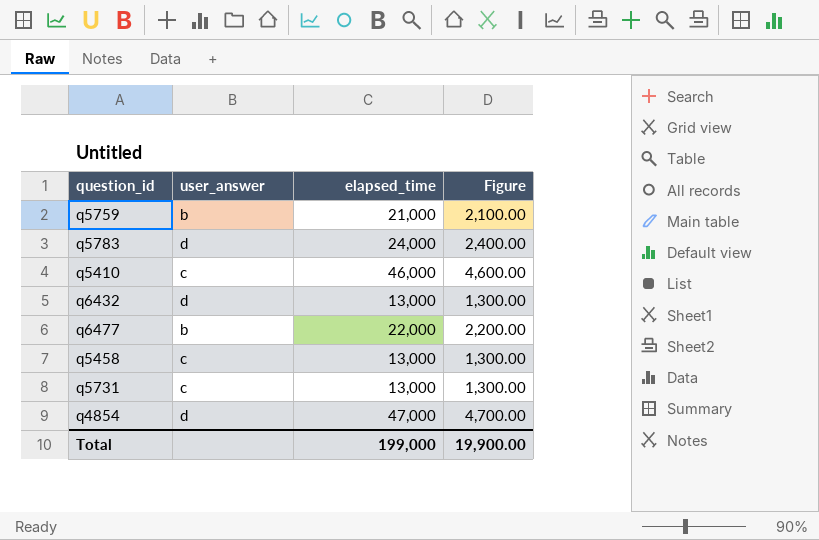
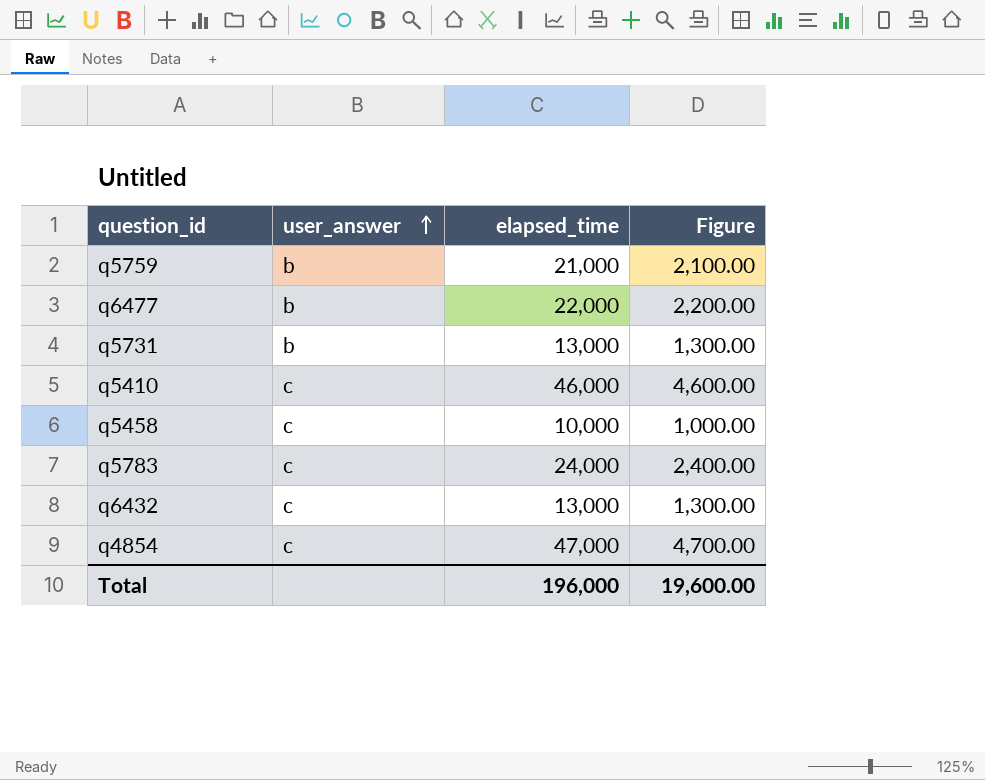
row order: none -> user_answer ascending
q5731 | user_answer: c -> b
q5458 | elapsed_time: 13,000 -> 10,000
q5458 | Figure: 1,300.00 -> 1,000.00
q5783 | user_answer: d -> c
q6432 | user_answer: d -> c
q4854 | user_answer: d -> c
Total | elapsed_time: 199,000 -> 196,000
Total | Figure: 19,900.00 -> 19,600.00

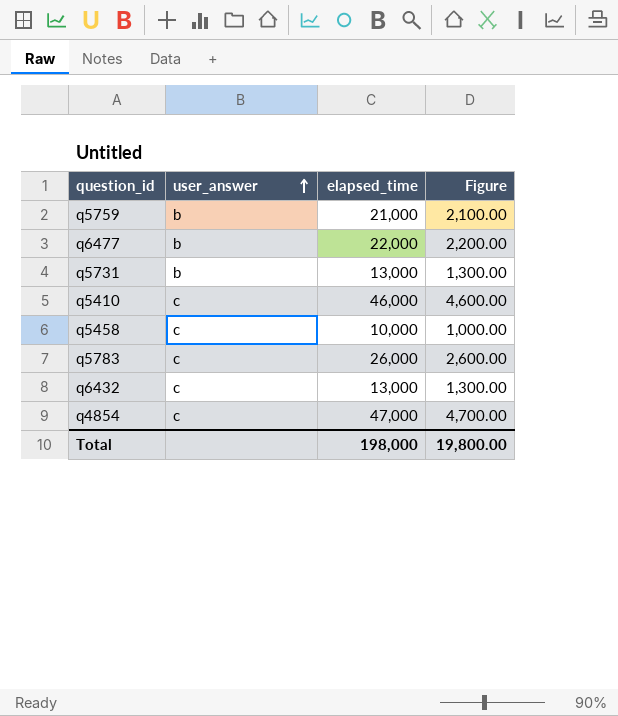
q5783 | elapsed_time: 24,000 -> 26,000
q5783 | Figure: 2,400.00 -> 2,600.00
Total | elapsed_time: 196,000 -> 198,000
Total | Figure: 19,600.00 -> 19,800.00

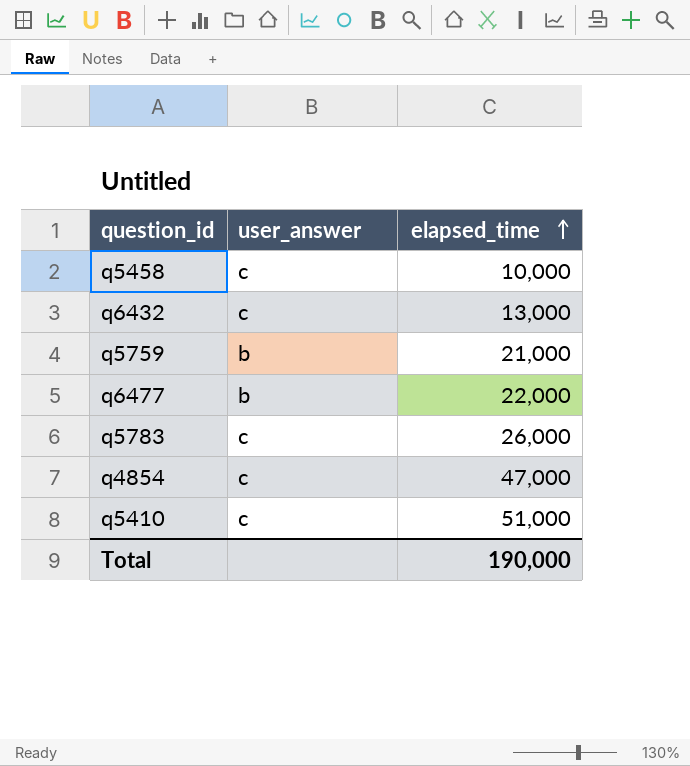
row order: user_answer ascending -> elapsed_time ascending
column Figure | formula: [elapsed_time] * 0.1 -> none
row q5731: b | 13,000 | 1,300.00 -> none
q5410 | elapsed_time: 46,000 -> 51,000
Total | elapsed_time: 198,000 -> 190,000

